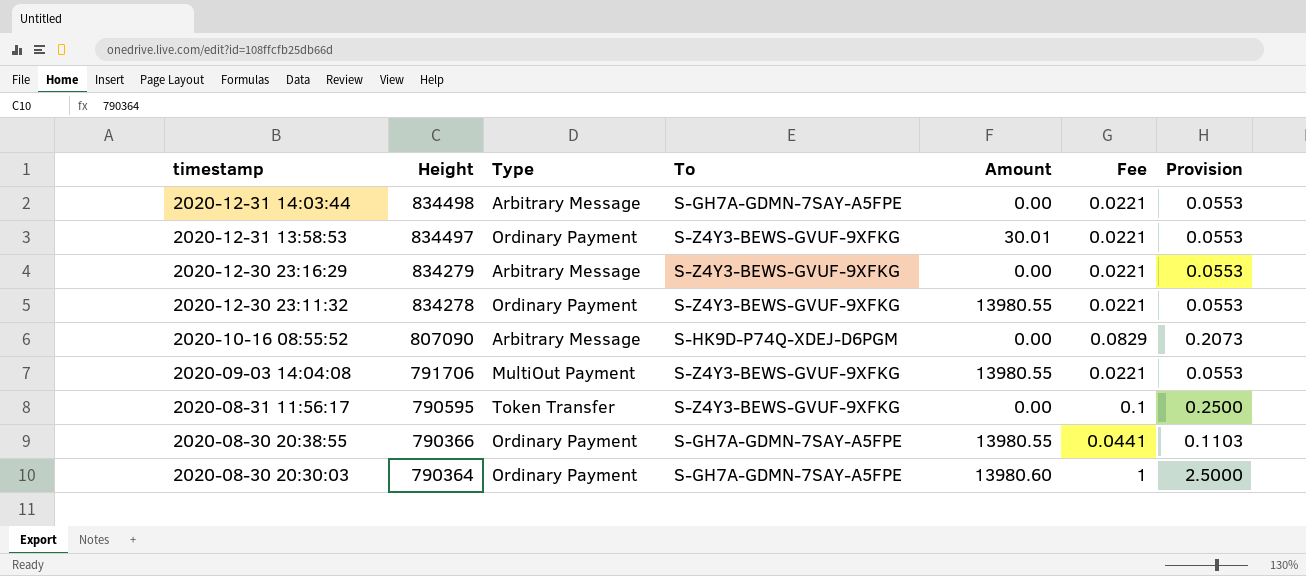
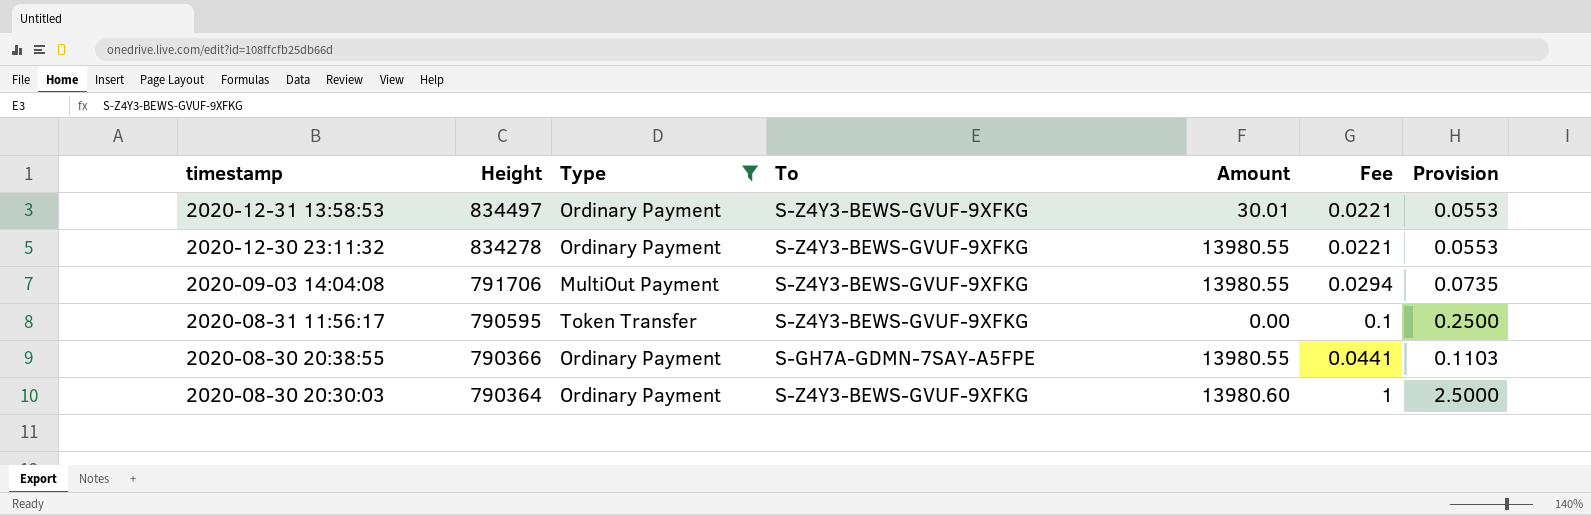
filter: none -> Type != Arbitrary Message
2020-09-03 14:04:08 | Fee: 0.0221 -> 0.0294
2020-09-03 14:04:08 | Provision: 0.0553 -> 0.0735
2020-08-30 20:30:03 | To: S-GH7A-GDMN-7SAY-A5FPE -> S-Z4Y3-BEWS-GVUF-9XFKG

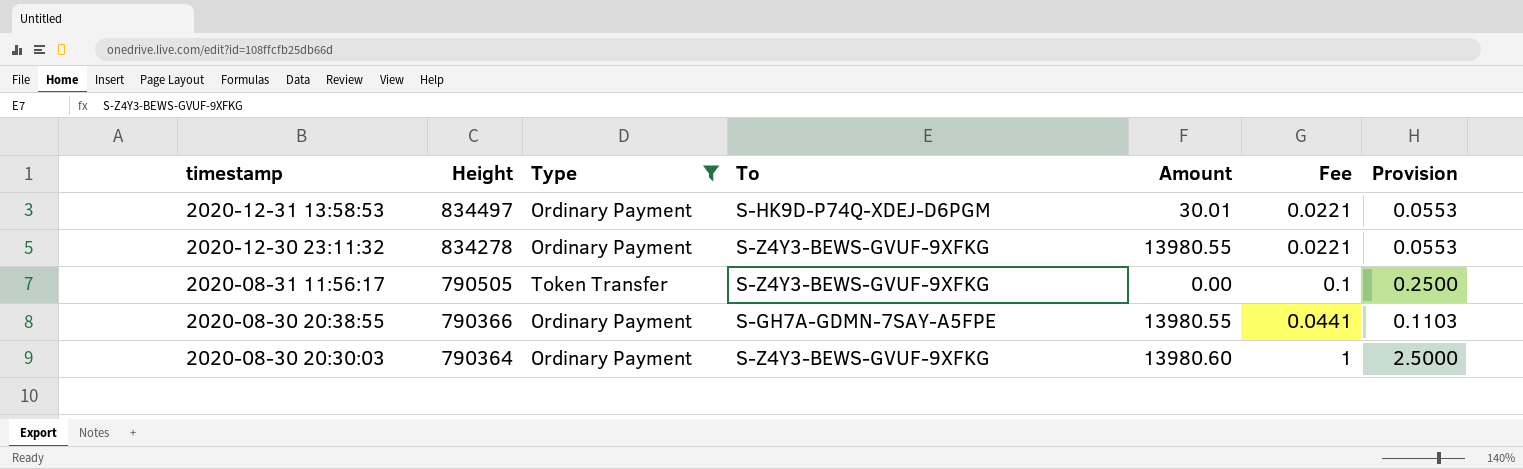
row 2020-09-03 14:04:08: 791706 | MultiOut Payment | S-Z4Y3-BEWS-GVUF-9XFKG | 13980.55 | 0.0294 | 0.0735 -> none
2020-12-31 13:58:53 | To: S-Z4Y3-BEWS-GVUF-9XFKG -> S-HK9D-P74Q-XDEJ-D6PGM
2020-08-31 11:56:17 | Height: 790595 -> 790505

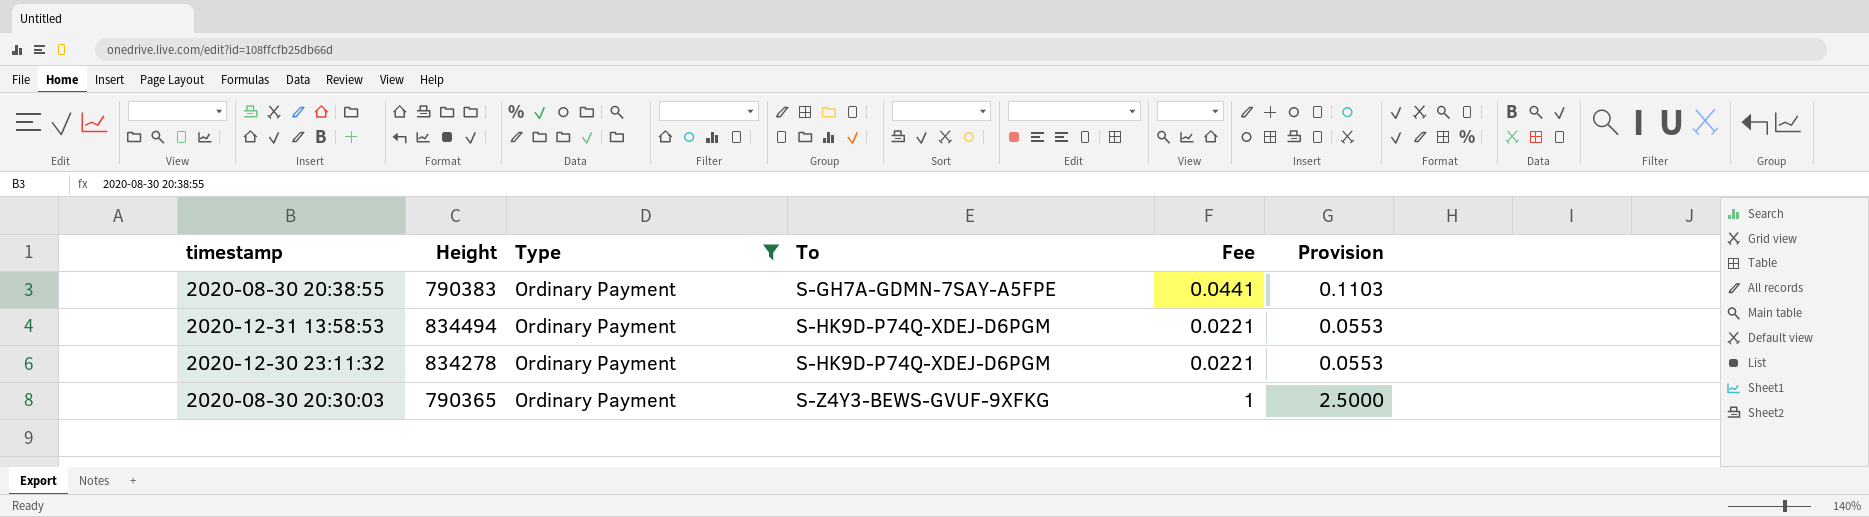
row order: timestamp descending -> To ascending
column Amount | position: 5 -> none
row 2020-08-31 11:56:17: 790505 | Token Transfer | S-Z4Y3-BEWS-GVUF-9XFKG | 0.00 | 0.1 | 0.2500 -> none
2020-08-30 20:38:55 | Height: 790366 -> 790383
2020-12-31 13:58:53 | Height: 834497 -> 834494
2020-12-30 23:11:32 | To: S-Z4Y3-BEWS-GVUF-9XFKG -> S-HK9D-P74Q-XDEJ-D6PGM
2020-08-30 20:30:03 | Height: 790364 -> 790365

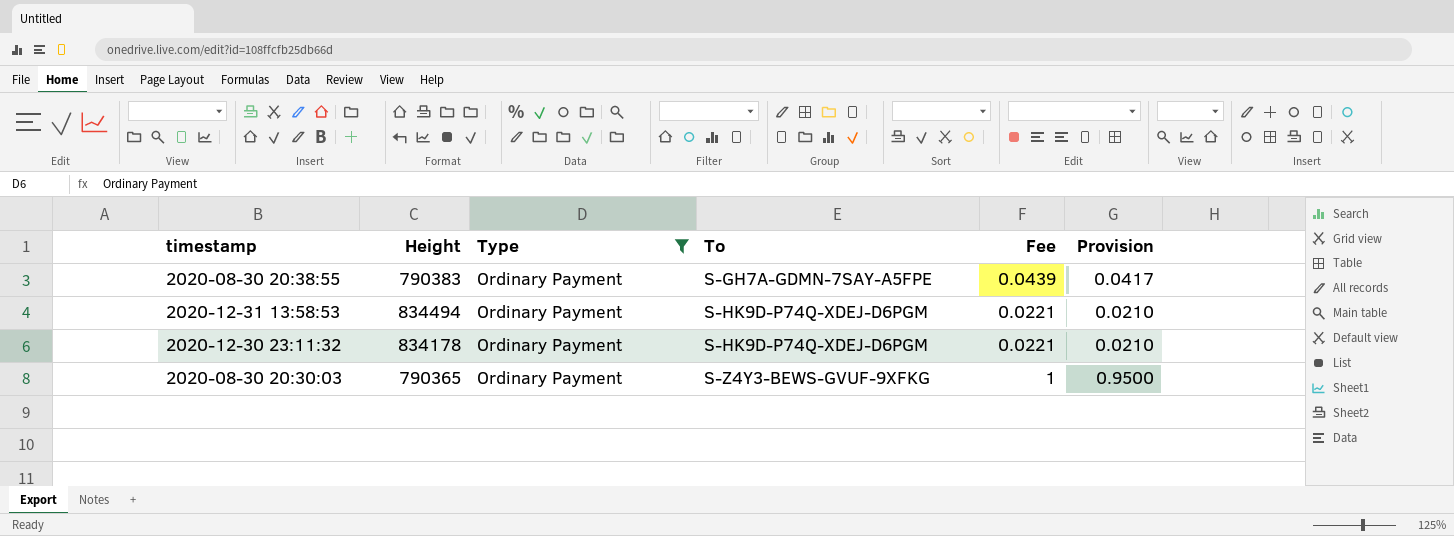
column Provision | formula: [Fee] * 2.5 -> [Fee] * 0.95
2020-08-30 20:38:55 | Fee: 0.0441 -> 0.0439
2020-12-30 23:11:32 | Height: 834278 -> 834178

